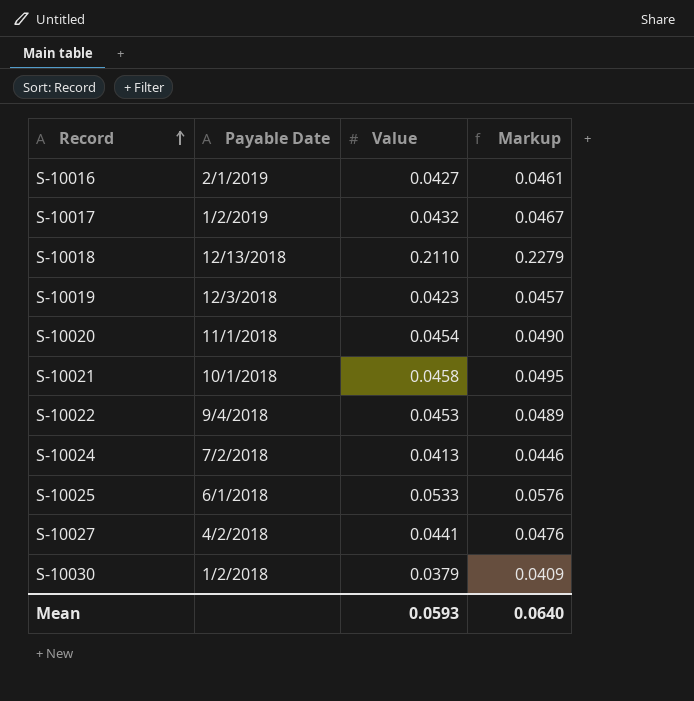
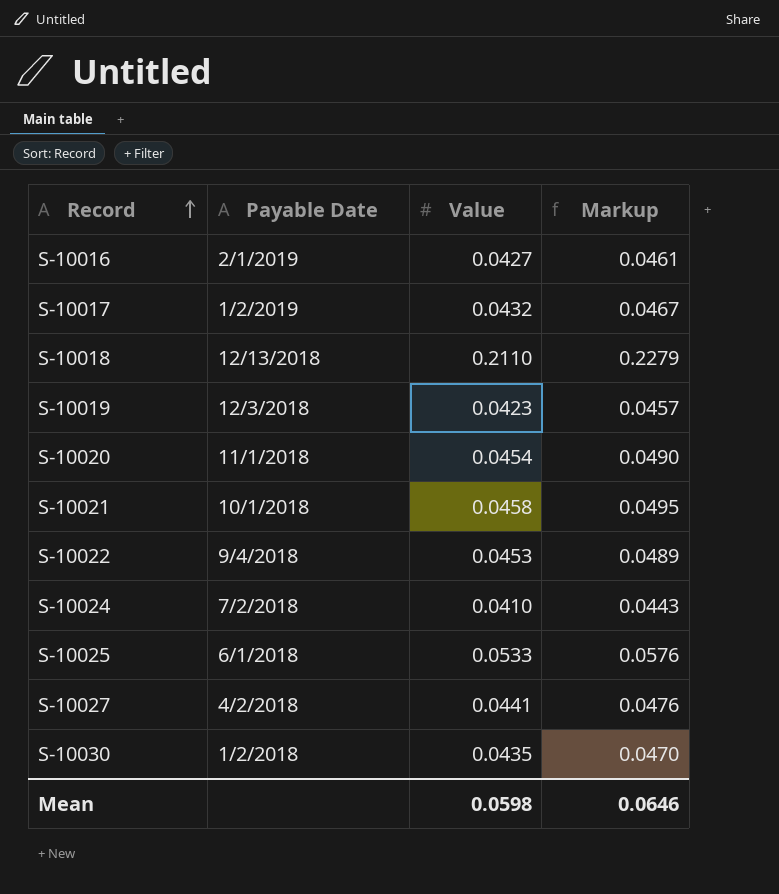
S-10024 | Value: 0.0413 -> 0.0410
S-10024 | Markup: 0.0446 -> 0.0443
S-10030 | Value: 0.0379 -> 0.0435
S-10030 | Markup: 0.0409 -> 0.0470
Mean | Value: 0.0593 -> 0.0598
Mean | Markup: 0.0640 -> 0.0646

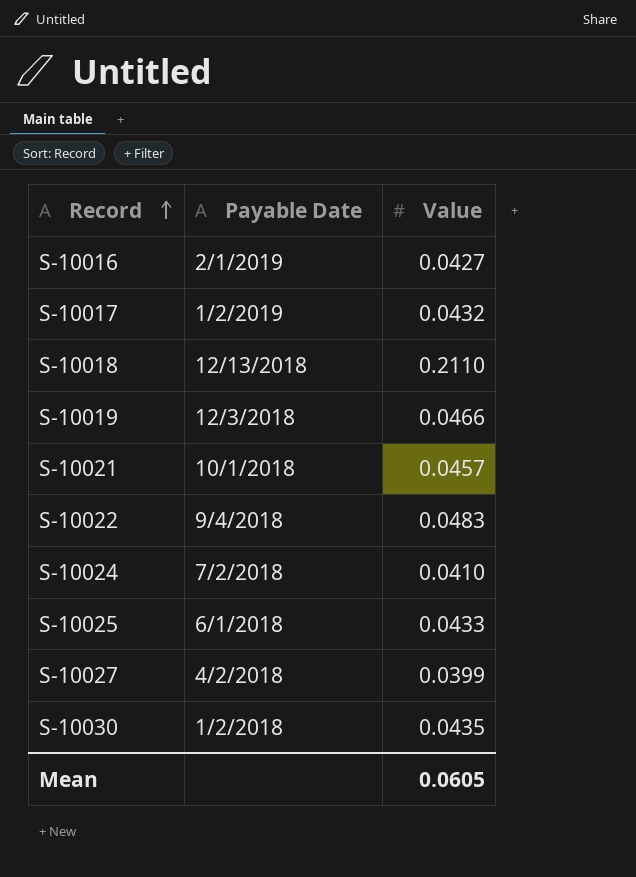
column Markup | formula: [Value] * 1.08 -> none
row S-10020: 11/1/2018 | 0.0454 | 0.0490 -> none
S-10019 | Value: 0.0423 -> 0.0466
S-10021 | Value: 0.0458 -> 0.0457
S-10022 | Value: 0.0453 -> 0.0483
S-10025 | Value: 0.0533 -> 0.0433
S-10027 | Value: 0.0441 -> 0.0399
Mean | Value: 0.0598 -> 0.0605

